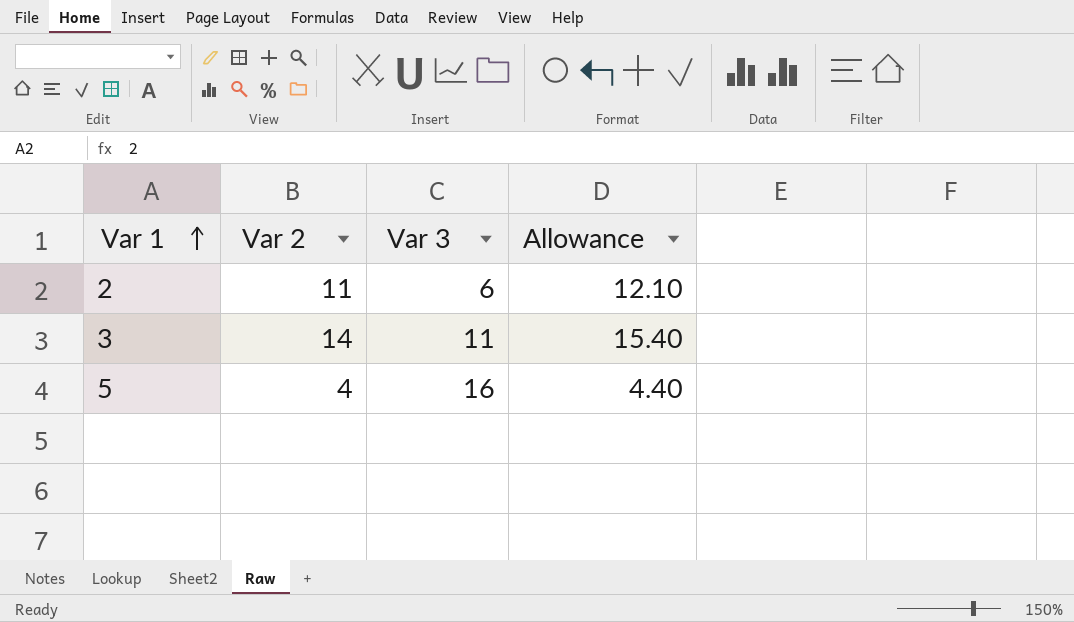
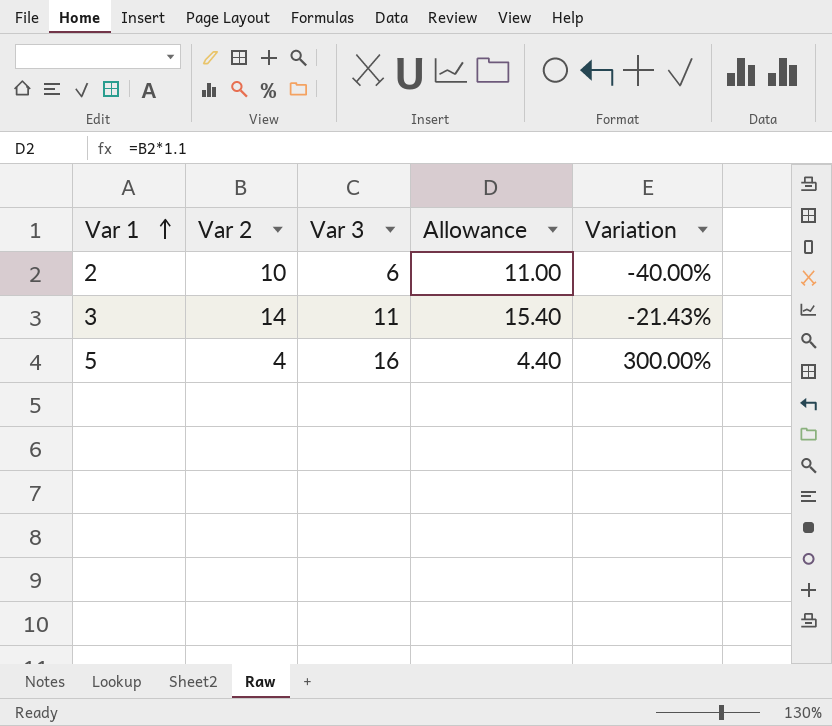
column Variation | formula: none -> ([Var 3] - [Var 2]) / [Var 2]
2 | Var 2: 11 -> 10
2 | Allowance: 12.10 -> 11.00

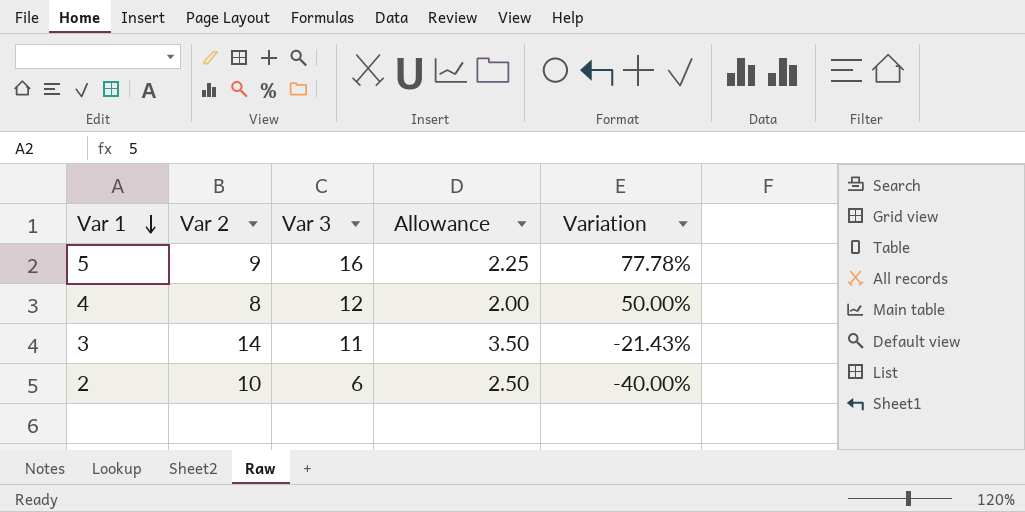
row order: Var 1 ascending -> Var 1 descending
column Allowance | formula: [Var 2] * 1.1 -> [Var 2] * 0.25
5 | Var 2: 4 -> 9
5 | Variation: 300.00% -> 77.78%
row 4: none -> 8 | 12 | 2.00 | 50.00%

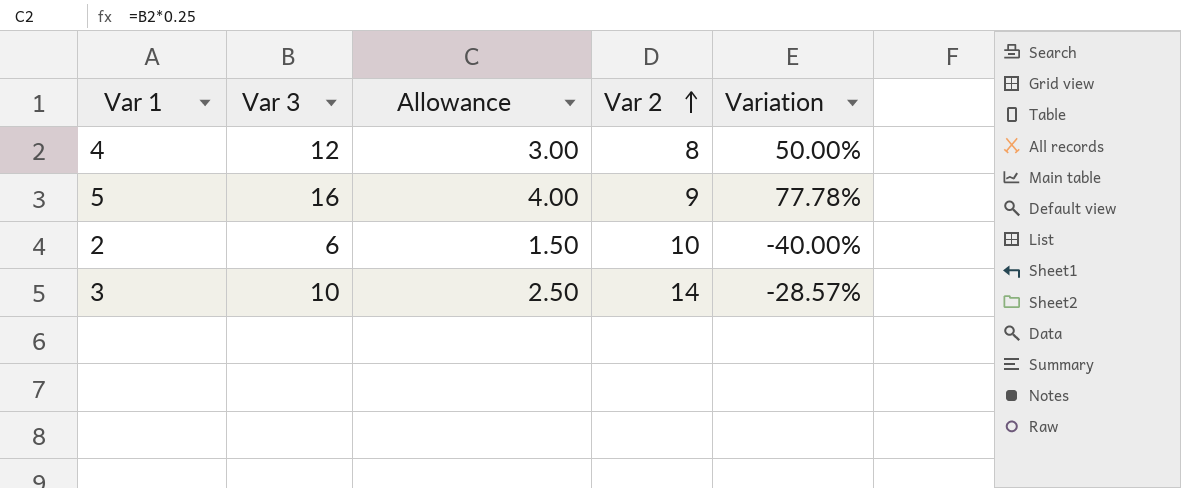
row order: Var 1 descending -> Var 2 ascending
column Allowance | formula: [Var 2] * 0.25 -> [Var 3] * 0.25
column Var 2 | position: 2 -> 4
3 | Var 3: 11 -> 10
3 | Variation: -21.43% -> -28.57%

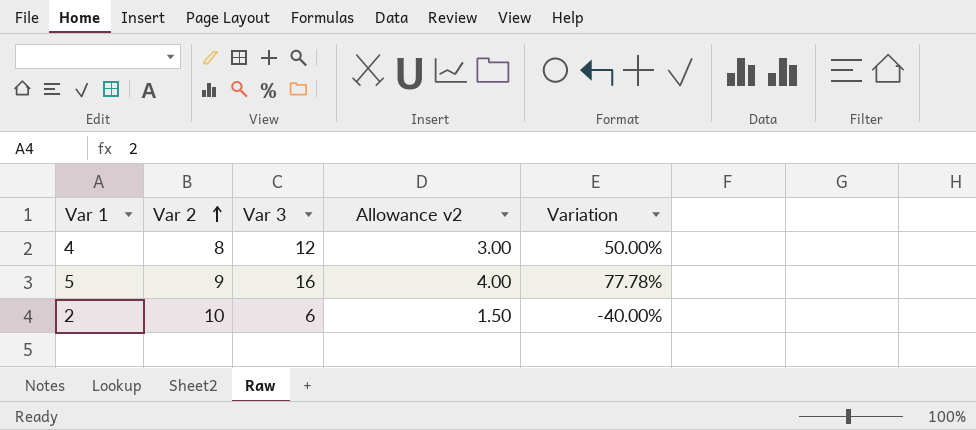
column Var 2 | position: 4 -> 2
column name: Allowance -> Allowance v2
row 3: 10 | 2.50 | 14 | -28.57% -> none

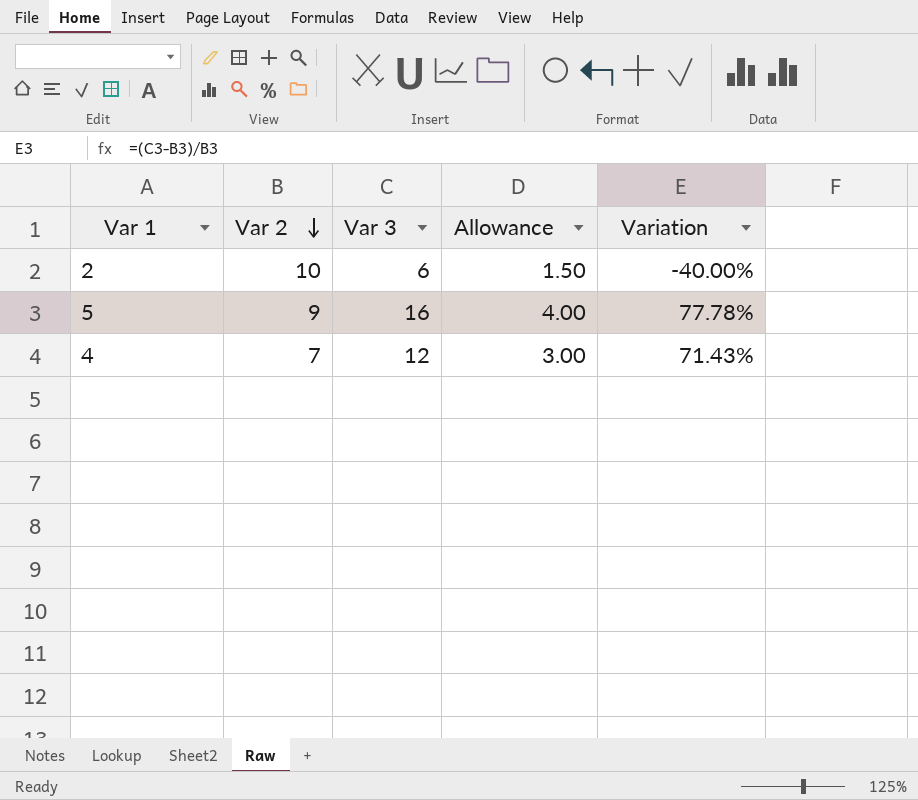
row order: Var 2 ascending -> Var 2 descending
column name: Allowance v2 -> Allowance
4 | Var 2: 8 -> 7
4 | Variation: 50.00% -> 71.43%

